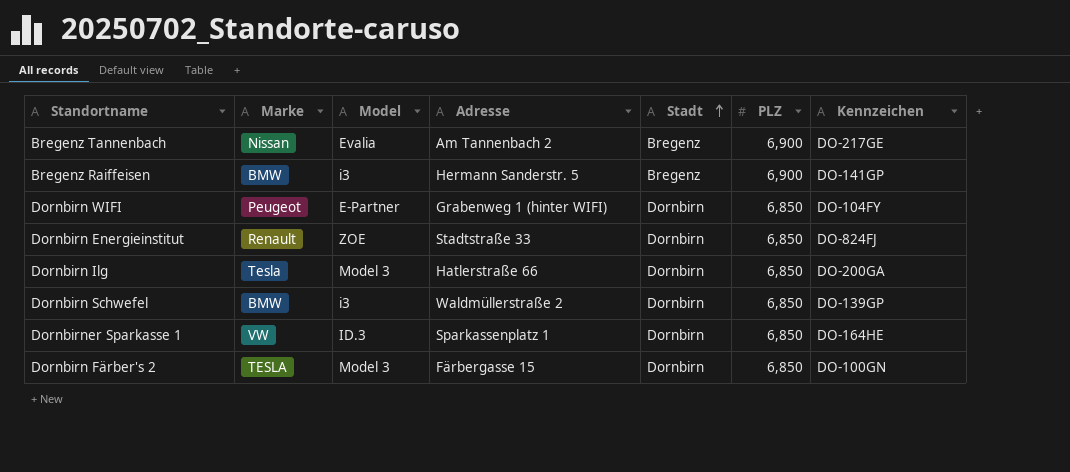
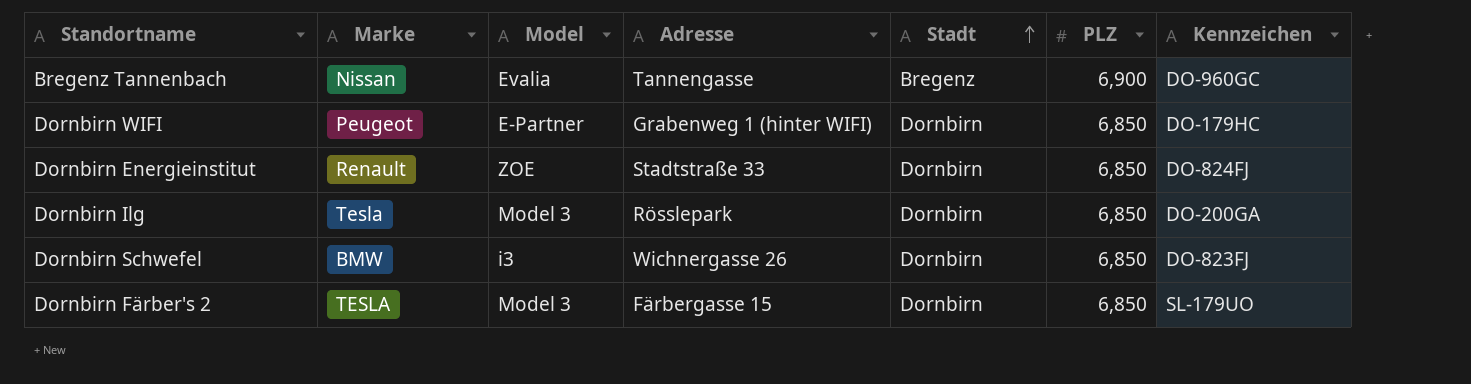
row Bregenz Raiffeisen: BMW | i3 | Hermann Sanderstr. 5 | Bregenz | 6,900 | DO-141GP -> none
row Dornbirner Sparkasse 1: VW | ID.3 | Sparkassenplatz 1 | Dornbirn | 6,850 | DO-164HE -> none
Bregenz Tannenbach | Adresse: Am Tannenbach 2 -> Tannengasse
Bregenz Tannenbach | Kennzeichen: DO-217GE -> DO-960GC
Dornbirn WIFI | Kennzeichen: DO-104FY -> DO-179HC
Dornbirn Ilg | Adresse: Hatlerstraße 66 -> Rösslepark
Dornbirn Schwefel | Adresse: Waldmüllerstraße 2 -> Wichnergasse 26
Dornbirn Schwefel | Kennzeichen: DO-139GP -> DO-823FJ
Dornbirn Färber's 2 | Kennzeichen: DO-100GN -> SL-179UO

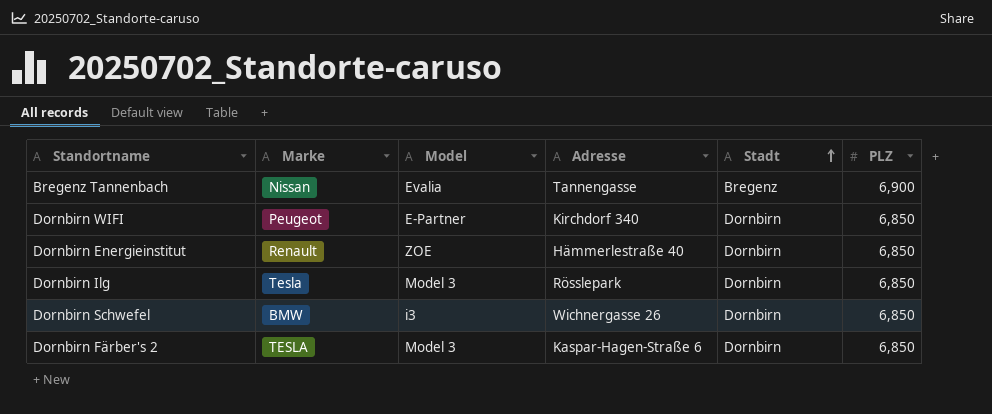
column Kennzeichen | position: 7 -> none
Dornbirn WIFI | Adresse: Grabenweg 1 (hinter WIFI) -> Kirchdorf 340
Dornbirn Energieinstitut | Adresse: Stadtstraße 33 -> Hämmerlestraße 40
Dornbirn Färber's 2 | Adresse: Färbergasse 15 -> Kaspar-Hagen-Straße 6

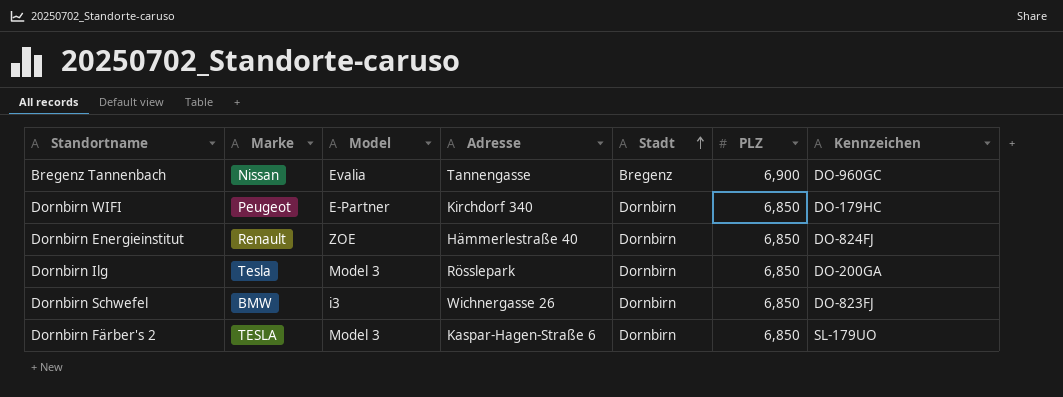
column Kennzeichen | position: none -> 7

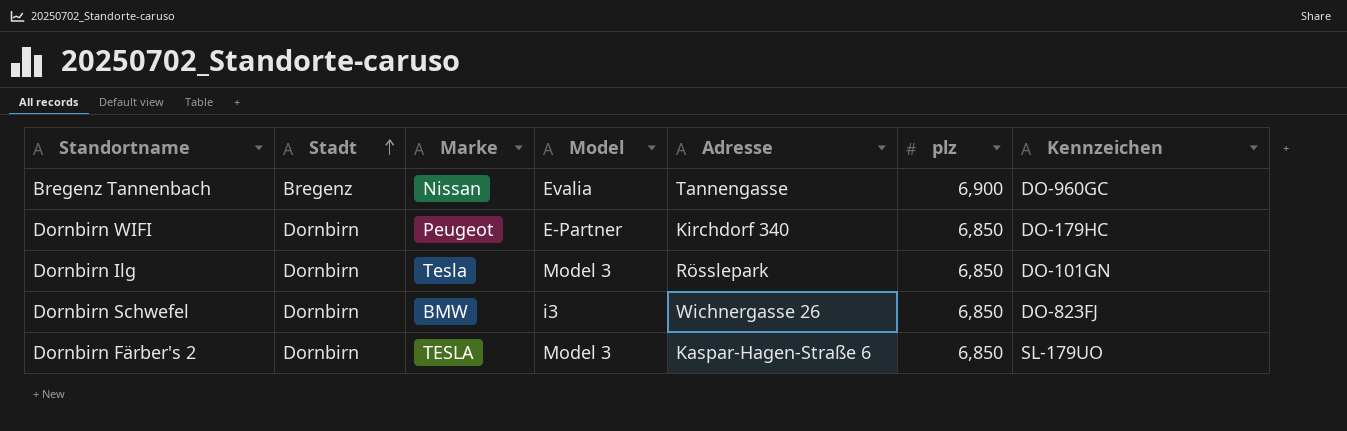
column Stadt | position: 5 -> 2
column name: PLZ -> plz
row Dornbirn Energieinstitut: Renault | ZOE | Hämmerlestraße 40 | Dornbirn | 6,850 | DO-824FJ -> none
Dornbirn Ilg | Kennzeichen: DO-200GA -> DO-101GN

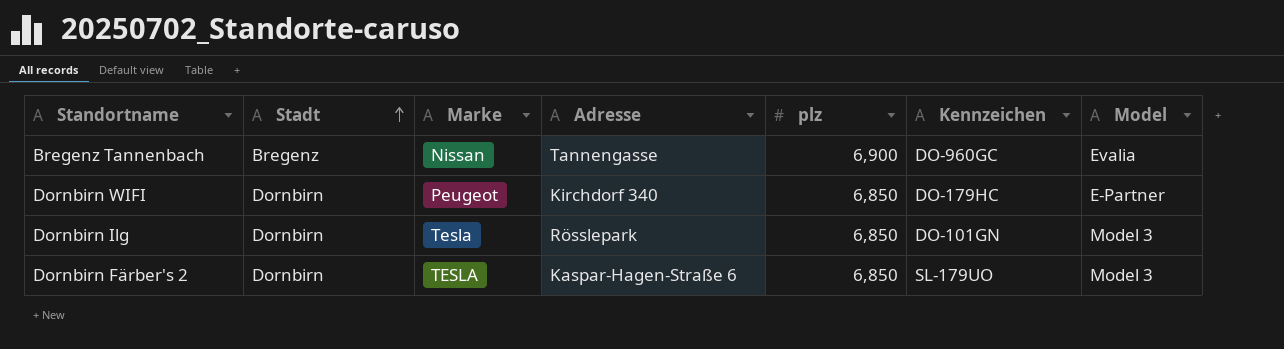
column Model | position: 4 -> 7
row Dornbirn Schwefel: Dornbirn | BMW | i3 | Wichnergasse 26 | 6,850 | DO-823FJ -> none

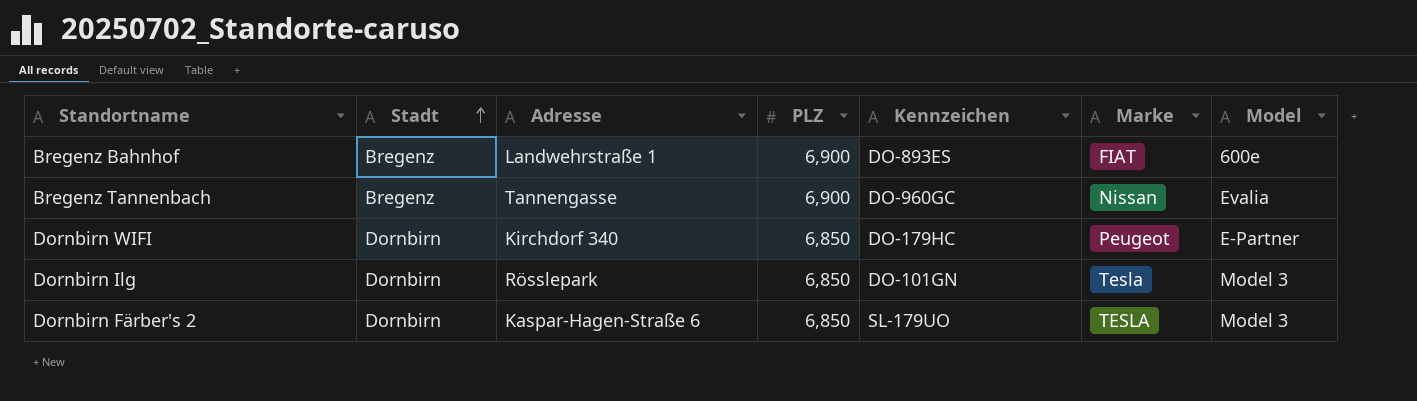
column name: plz -> PLZ
column Marke | position: 3 -> 6
row Bregenz Bahnhof: none -> Bregenz | Landwehrstraße 1 | 6,900 | DO-893ES | FIAT | 600e

